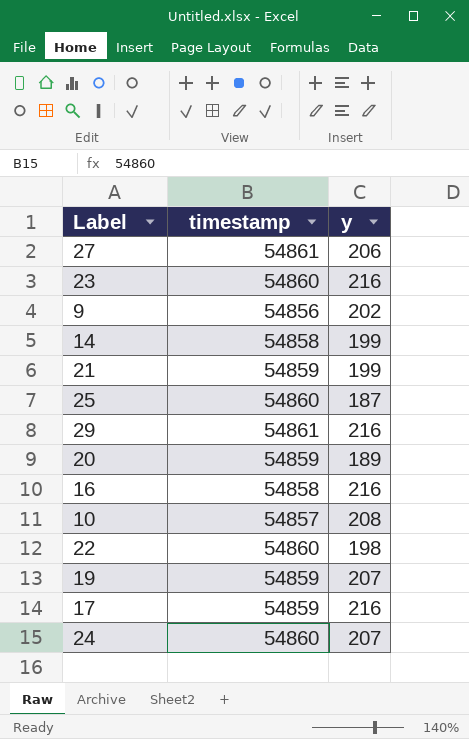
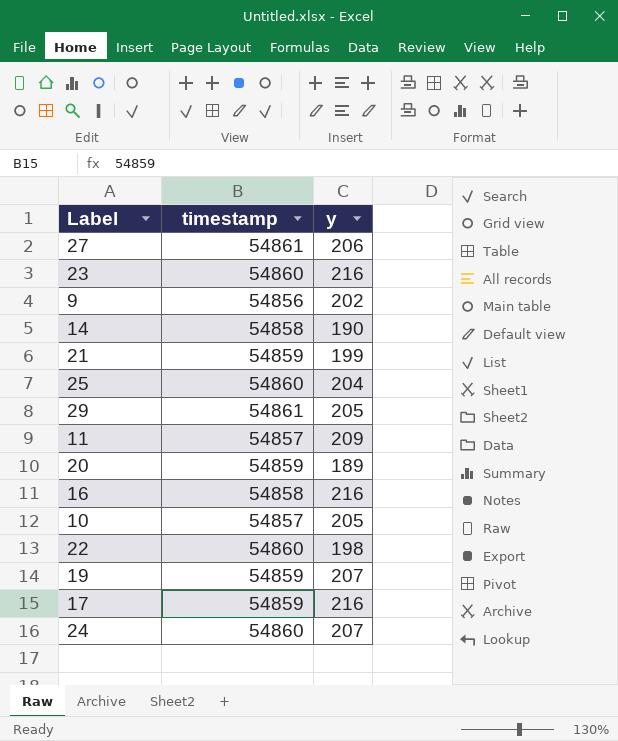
14 | y: 199 -> 190
25 | y: 187 -> 204
29 | y: 216 -> 205
row 11: none -> 54857 | 209
10 | y: 208 -> 205

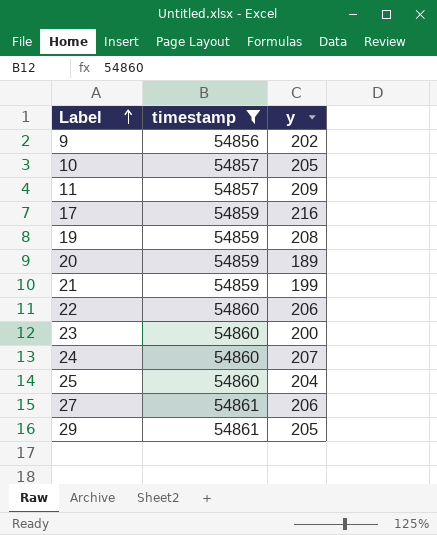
filter: none -> timestamp != 54858
row order: none -> Label ascending
19 | y: 207 -> 208
22 | y: 198 -> 206
23 | y: 216 -> 200

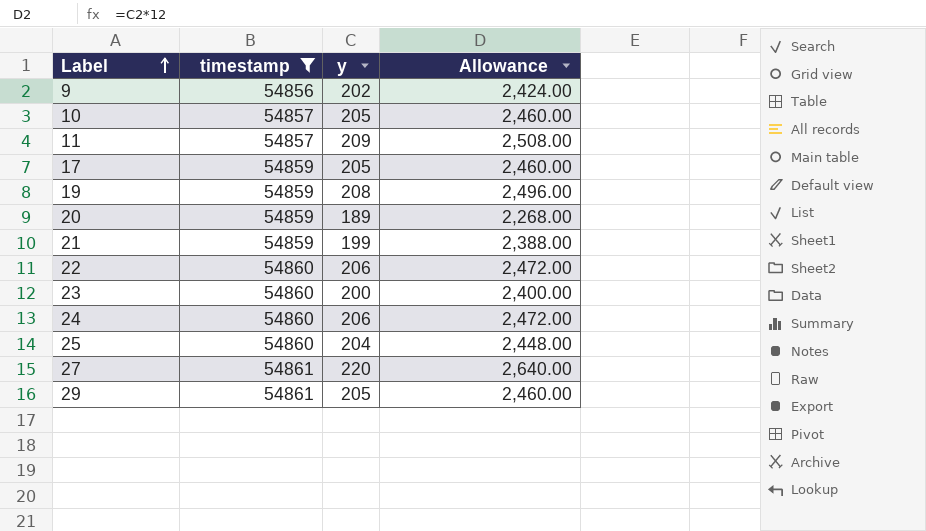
column Allowance | formula: none -> [y] * 12
17 | y: 216 -> 205
24 | y: 207 -> 206
27 | y: 206 -> 220

